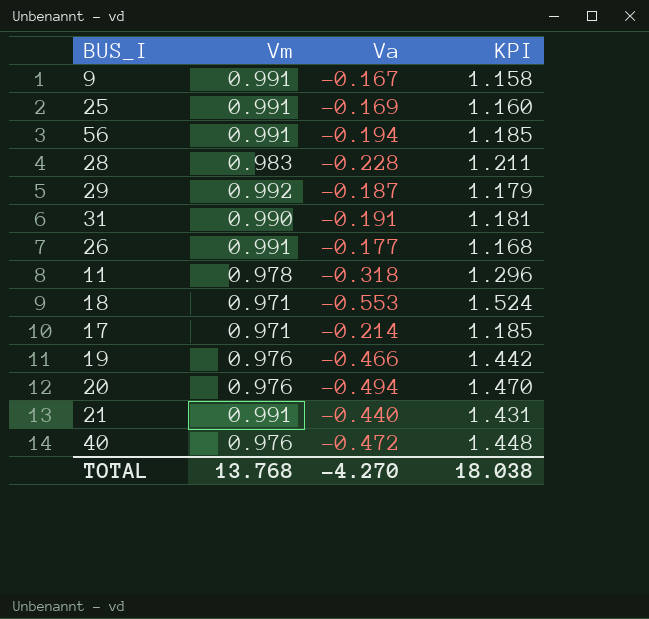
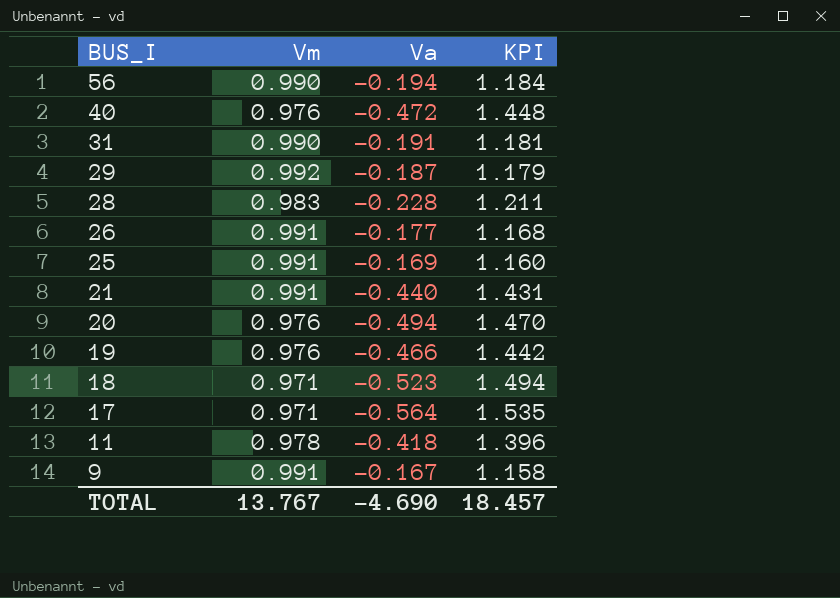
row order: none -> BUS_I descending
56 | Vm: 0.991 -> 0.990
56 | KPI: 1.185 -> 1.184
18 | Va: -0.553 -> -0.523
18 | KPI: 1.524 -> 1.494
17 | Va: -0.214 -> -0.564
17 | KPI: 1.185 -> 1.535
11 | Va: -0.318 -> -0.418
11 | KPI: 1.296 -> 1.396
TOTAL | Vm: 13.768 -> 13.767
TOTAL | Va: -4.270 -> -4.690
TOTAL | KPI: 18.038 -> 18.457

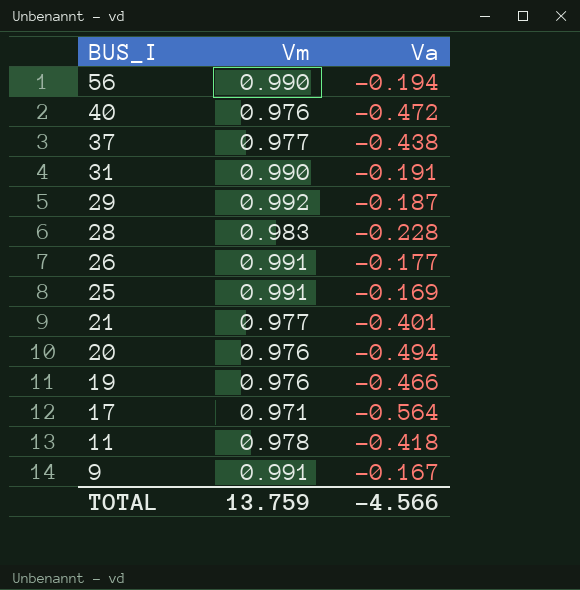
column KPI | formula: [Vm] - [Va] -> none
row 18: 0.971 | -0.523 | 1.494 -> none
row 37: none -> 0.977 | -0.438
21 | Vm: 0.991 -> 0.977
21 | Va: -0.440 -> -0.401
TOTAL | Vm: 13.767 -> 13.759
TOTAL | Va: -4.690 -> -4.566

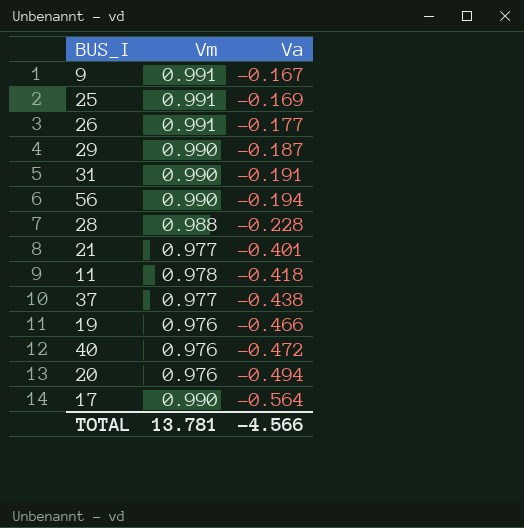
row order: BUS_I descending -> Va descending
29 | Vm: 0.992 -> 0.990
28 | Vm: 0.983 -> 0.988
17 | Vm: 0.971 -> 0.990
TOTAL | Vm: 13.759 -> 13.781

